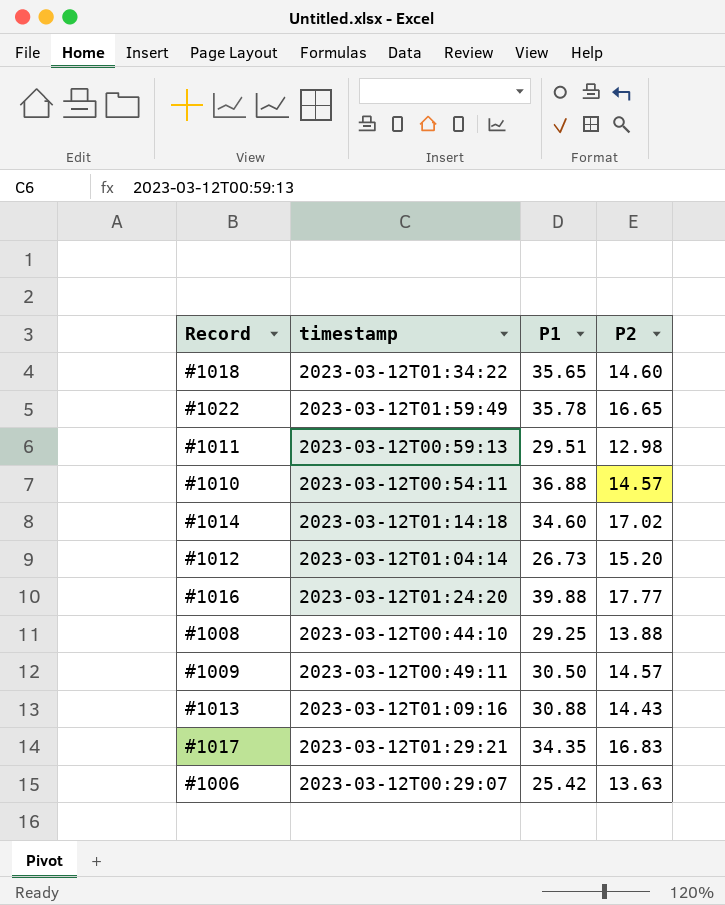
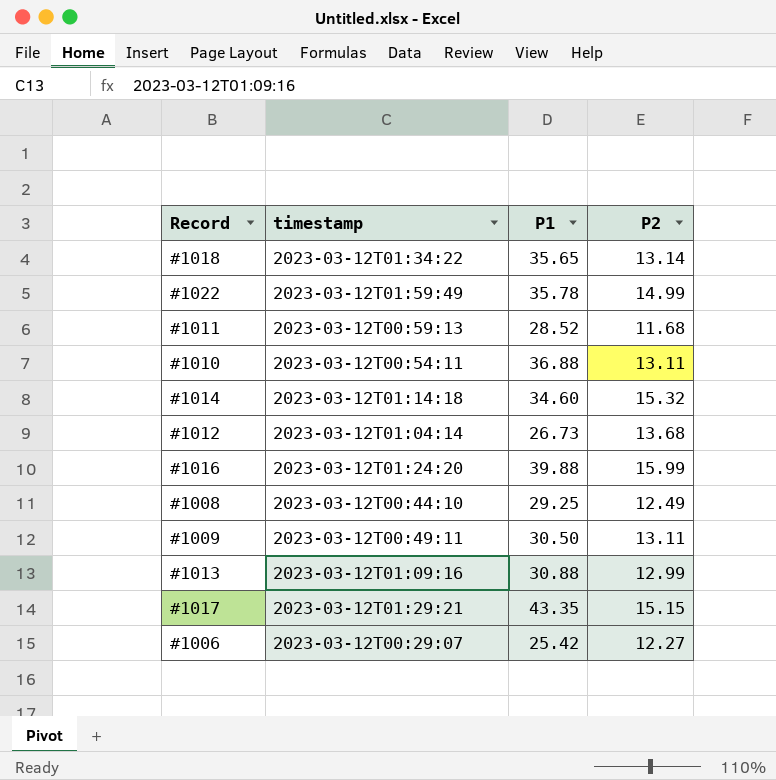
#1018 | P2: 14.60 -> 13.14
#1022 | P2: 16.65 -> 14.99
#1011 | P1: 29.51 -> 28.52
#1011 | P2: 12.98 -> 11.68
#1010 | P2: 14.57 -> 13.11
#1014 | P2: 17.02 -> 15.32
#1012 | P2: 15.20 -> 13.68
#1016 | P2: 17.77 -> 15.99
#1008 | P2: 13.88 -> 12.49
#1009 | P2: 14.57 -> 13.11
#1013 | P2: 14.43 -> 12.99
#1017 | P1: 34.35 -> 43.35
#1017 | P2: 16.83 -> 15.15
#1006 | P2: 13.63 -> 12.27

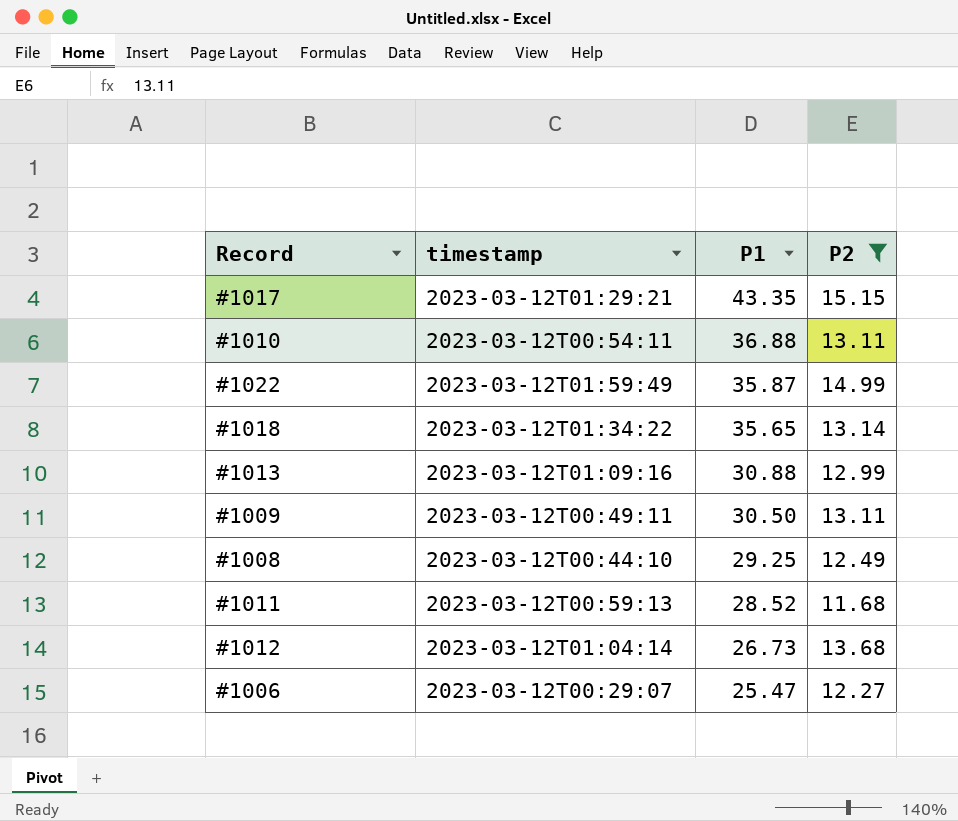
filter: none -> P2 <= 15.15
row order: none -> P1 descending
#1022 | P1: 35.78 -> 35.87
#1006 | P1: 25.42 -> 25.47

